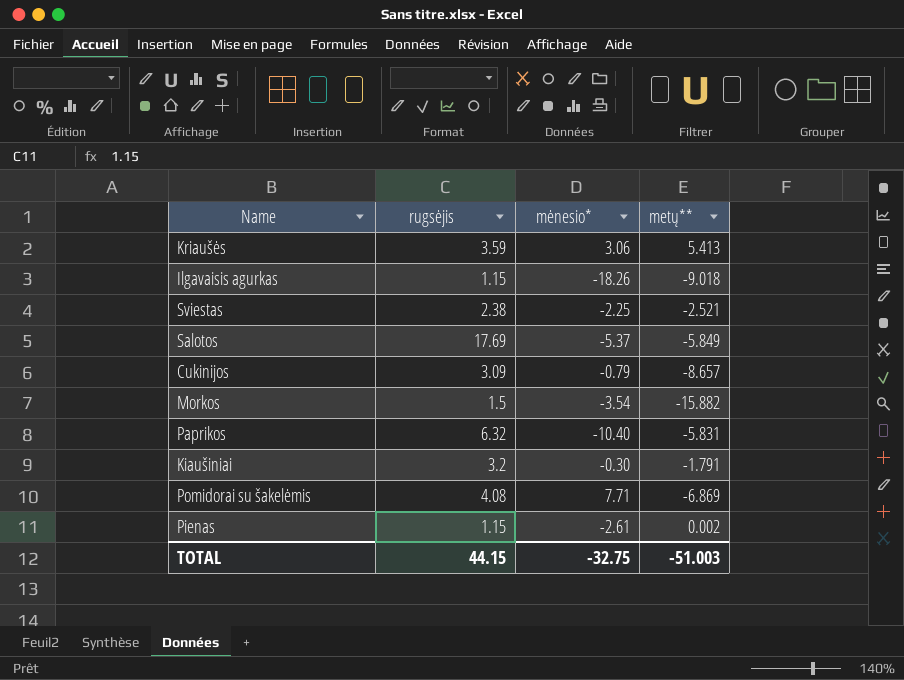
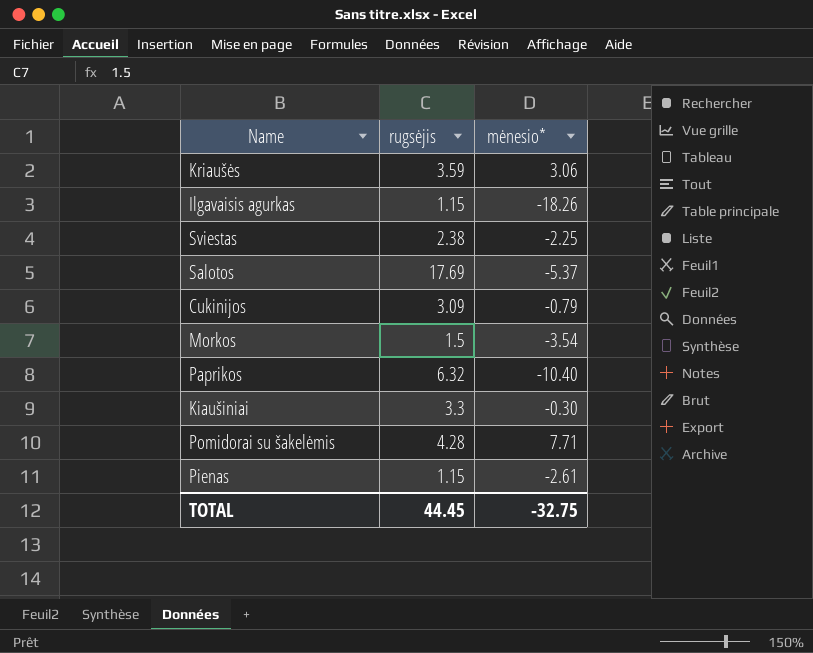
column metų** | position: 4 -> none
Kiaušiniai | rugsėjis: 3.2 -> 3.3
Pomidorai su šakelėmis | rugsėjis: 4.08 -> 4.28
TOTAL | rugsėjis: 44.15 -> 44.45

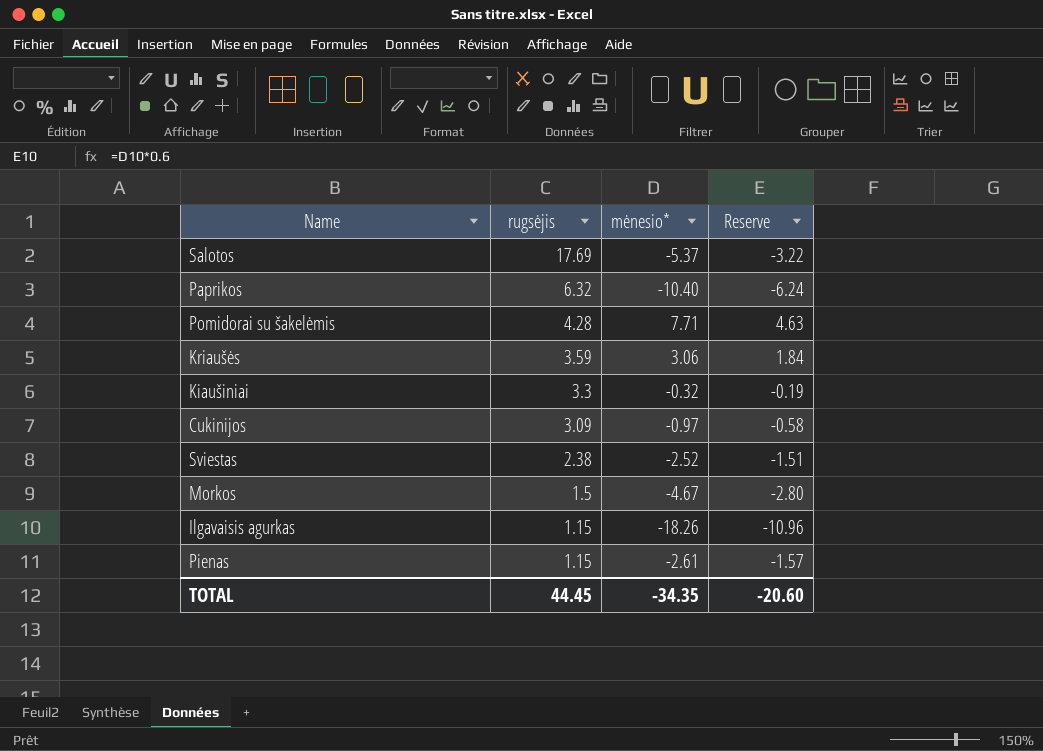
row order: none -> rugsėjis descending
column Reserve | formula: none -> [mėnesio*] * 0.6
Kiaušiniai | mėnesio*: -0.30 -> -0.32
Cukinijos | mėnesio*: -0.79 -> -0.97
Sviestas | mėnesio*: -2.25 -> -2.52
Morkos | mėnesio*: -3.54 -> -4.67
TOTAL | mėnesio*: -32.75 -> -34.35

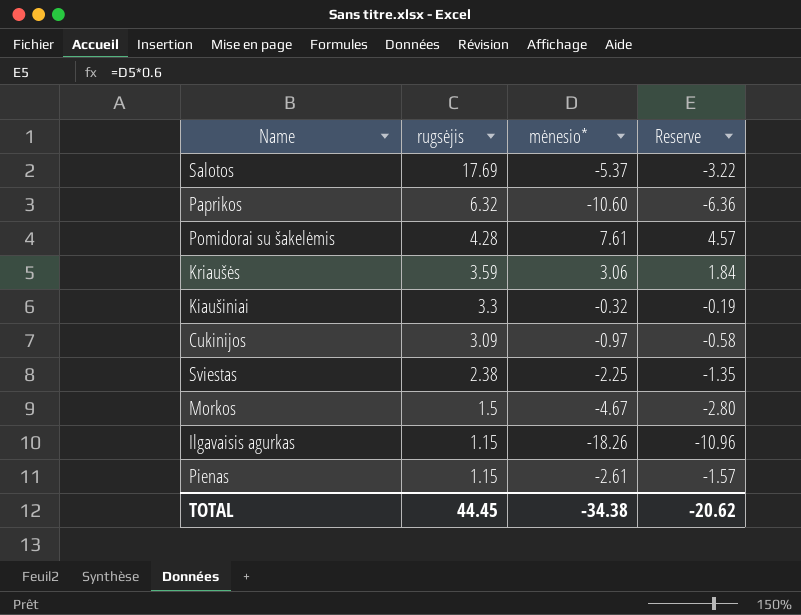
Paprikos | mėnesio*: -10.40 -> -10.60
Paprikos | Reserve: -6.24 -> -6.36
Pomidorai su šakelėmis | mėnesio*: 7.71 -> 7.61
Pomidorai su šakelėmis | Reserve: 4.63 -> 4.57
Sviestas | mėnesio*: -2.52 -> -2.25
Sviestas | Reserve: -1.51 -> -1.35
TOTAL | mėnesio*: -34.35 -> -34.38
TOTAL | Reserve: -20.60 -> -20.62

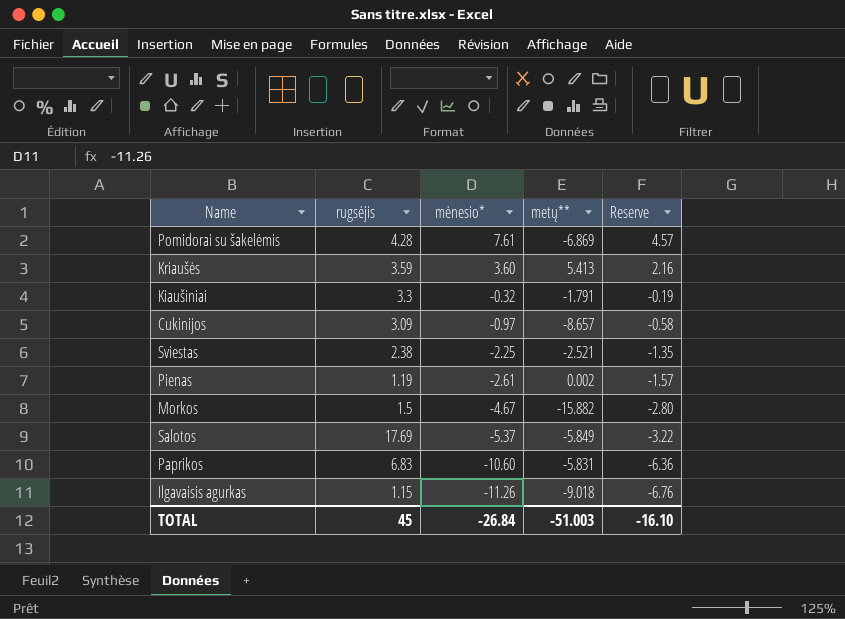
row order: rugsėjis descending -> mėnesio* descending
column metų** | position: none -> 4
Kriaušės | mėnesio*: 3.06 -> 3.60
Kriaušės | Reserve: 1.84 -> 2.16
Pienas | rugsėjis: 1.15 -> 1.19
Paprikos | rugsėjis: 6.32 -> 6.83
Ilgavaisis agurkas | mėnesio*: -18.26 -> -11.26
Ilgavaisis agurkas | Reserve: -10.96 -> -6.76
TOTAL | rugsėjis: 44.45 -> 45
TOTAL | mėnesio*: -34.38 -> -26.84
TOTAL | Reserve: -20.62 -> -16.10

